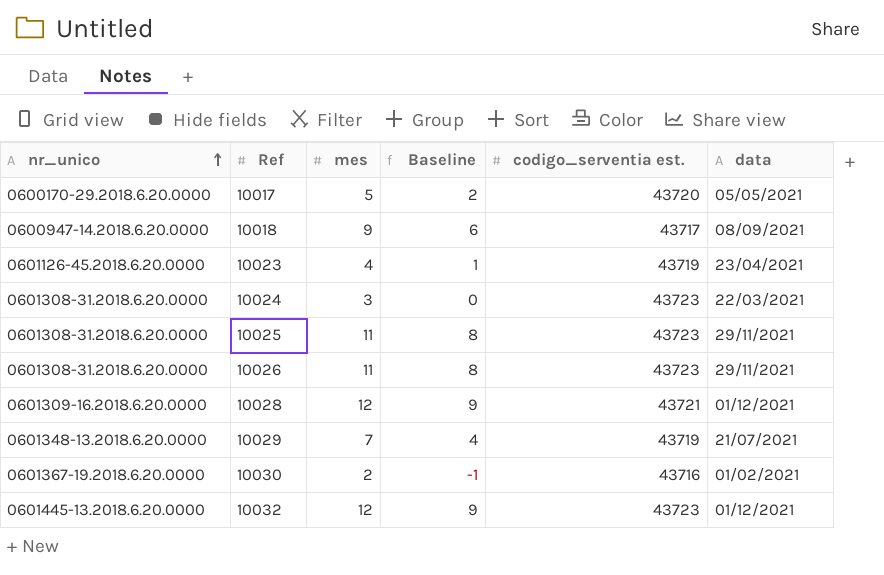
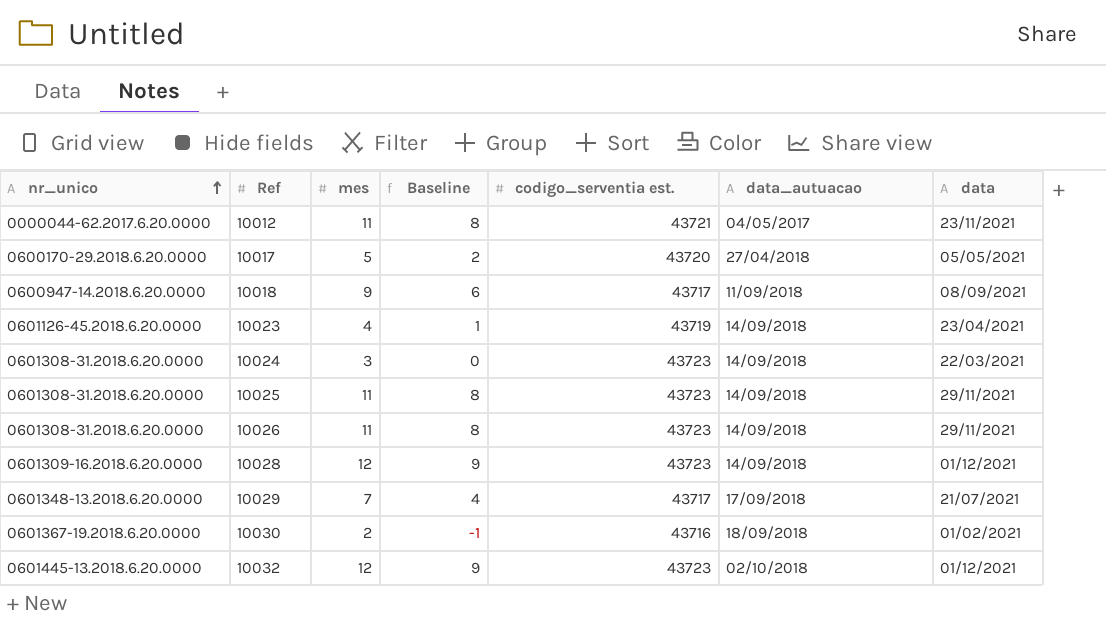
column data_autuacao | position: none -> 6
row 10012: none -> 0000044-62.2017.6.20.0000 | 11 | 8 | 43721 | 04/05/2017 | 23/11/2021
10028 | codigo_serventia est.: 43721 -> 43723
10029 | codigo_serventia est.: 43719 -> 43717

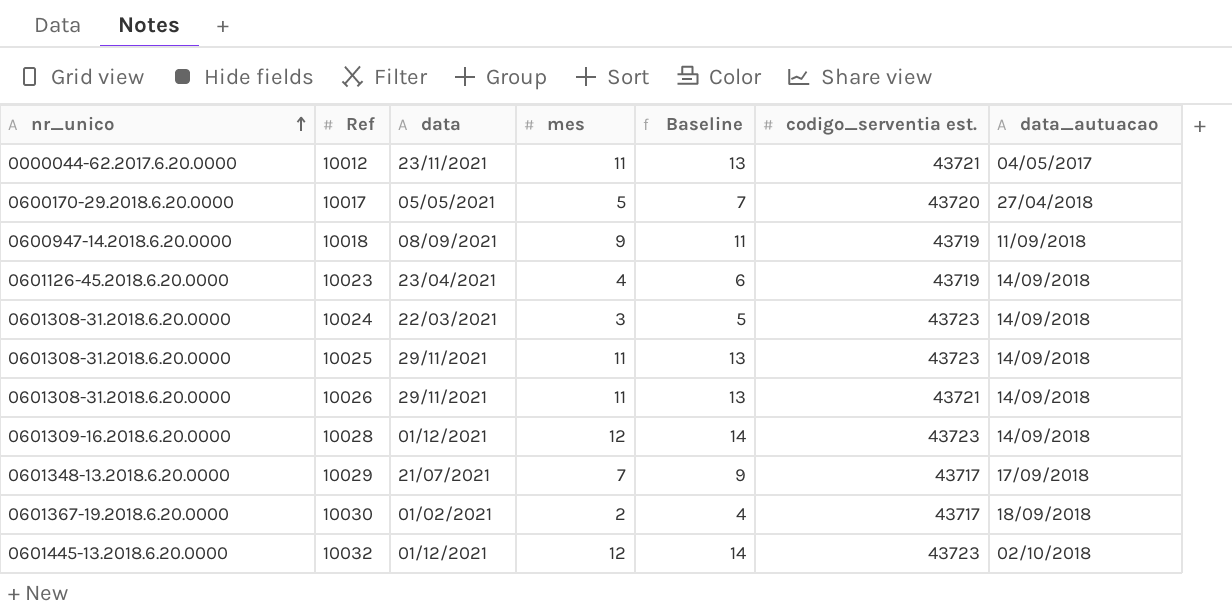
column data | position: 7 -> 3
column Baseline | formula: [mes] - 3 -> [mes] + 2
10018 | codigo_serventia est.: 43717 -> 43719
10026 | codigo_serventia est.: 43723 -> 43721
10030 | codigo_serventia est.: 43716 -> 43717

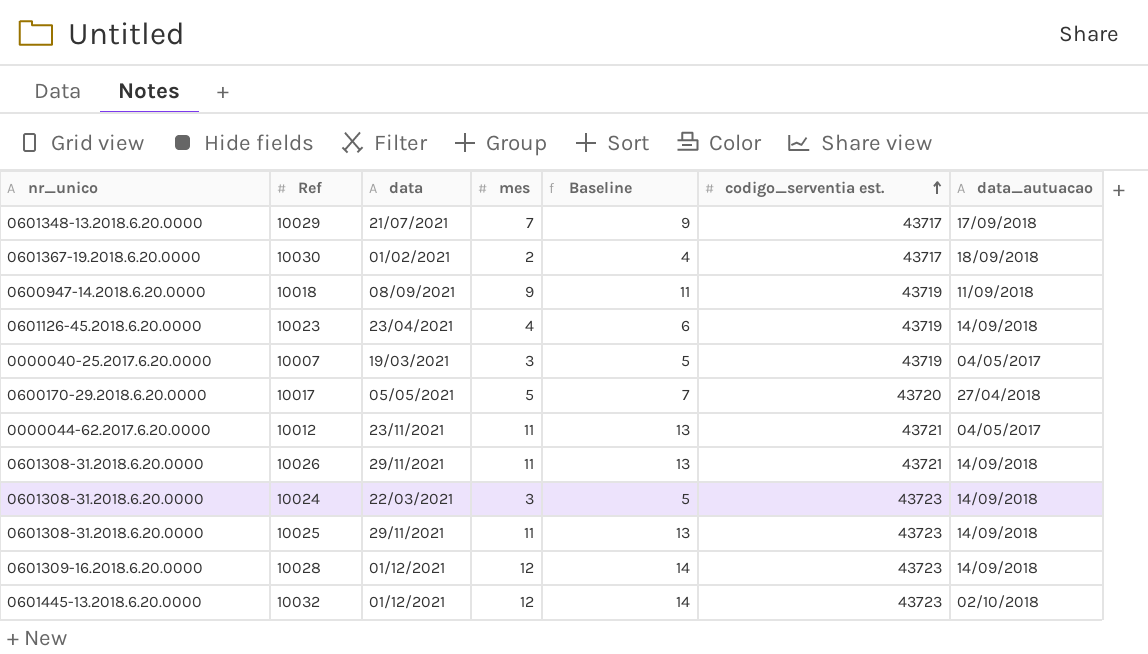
row order: nr_unico ascending -> codigo_serventia est. ascending
row 10007: none -> 0000040-25.2017.6.20.0000 | 19/03/2021 | 3 | 5 | 43719 | 04/05/2017

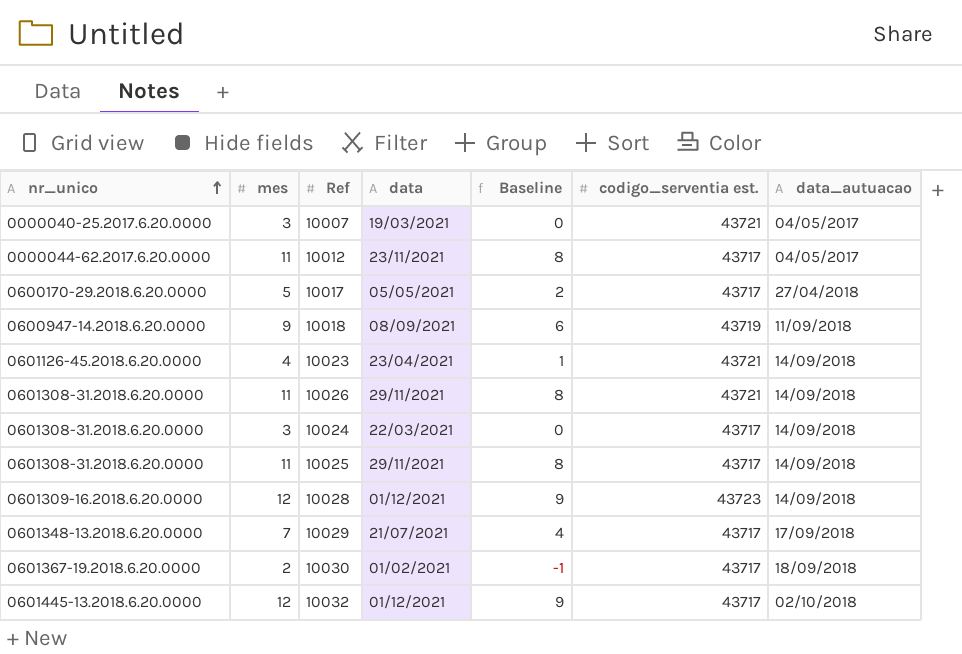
row order: codigo_serventia est. ascending -> nr_unico ascending
column mes | position: 4 -> 2
column Baseline | formula: [mes] + 2 -> [mes] - 3
10007 | codigo_serventia est.: 43719 -> 43721
10012 | codigo_serventia est.: 43721 -> 43717
10017 | codigo_serventia est.: 43720 -> 43717
10023 | codigo_serventia est.: 43719 -> 43721
10024 | codigo_serventia est.: 43723 -> 43717
10025 | codigo_serventia est.: 43723 -> 43717
10032 | codigo_serventia est.: 43723 -> 43717

